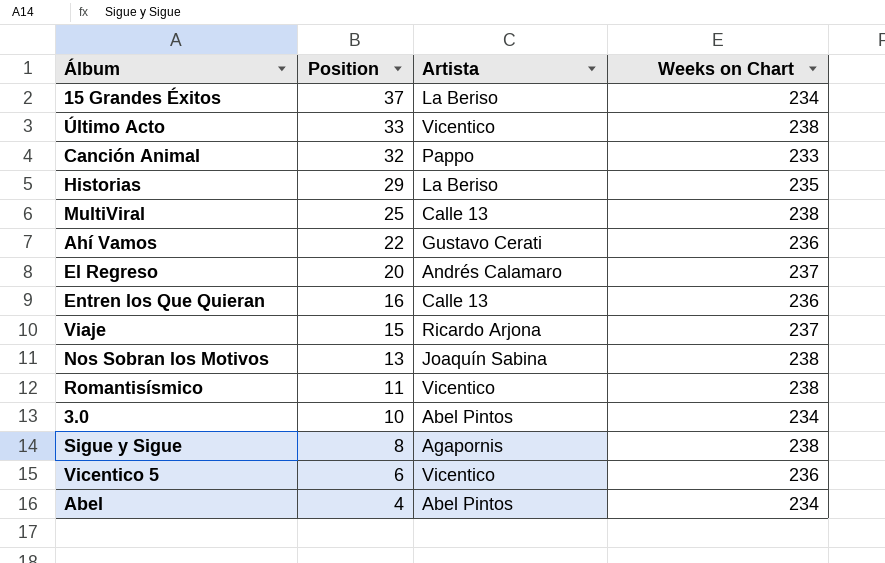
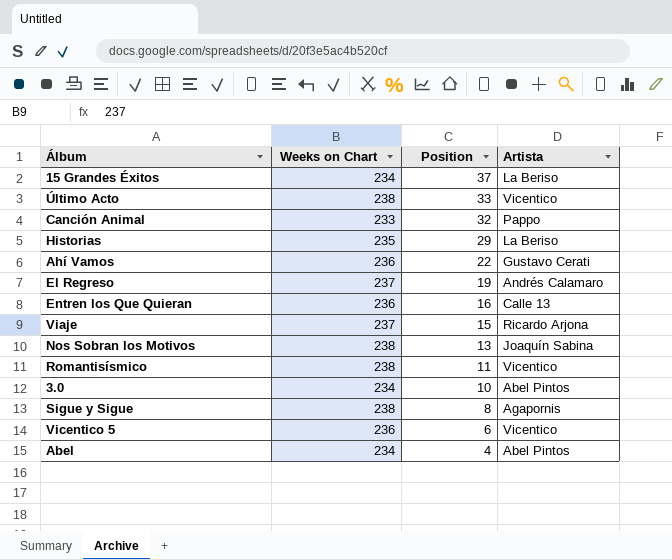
column Weeks on Chart | position: 4 -> 2
row MultiViral: 25 | Calle 13 | 238 -> none
El Regreso | Position: 20 -> 19

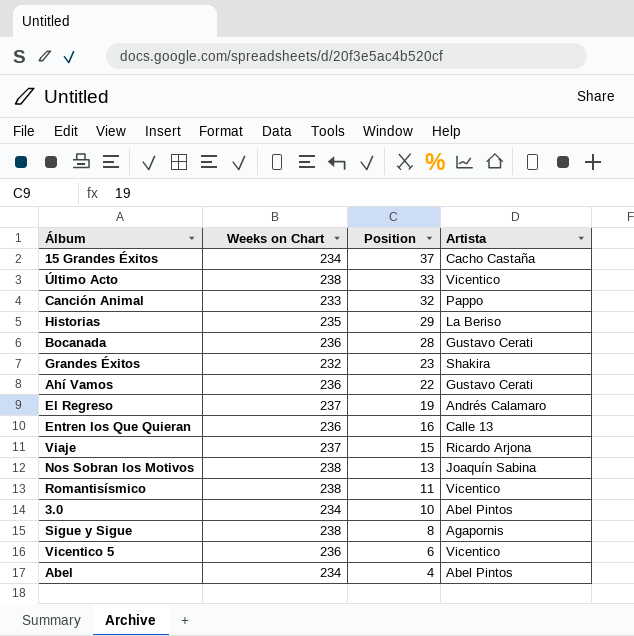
15 Grandes Éxitos | Artista: La Beriso -> Cacho Castaña
row Bocanada: none -> 236 | 28 | Gustavo Cerati
row Grandes Éxitos: none -> 232 | 23 | Shakira

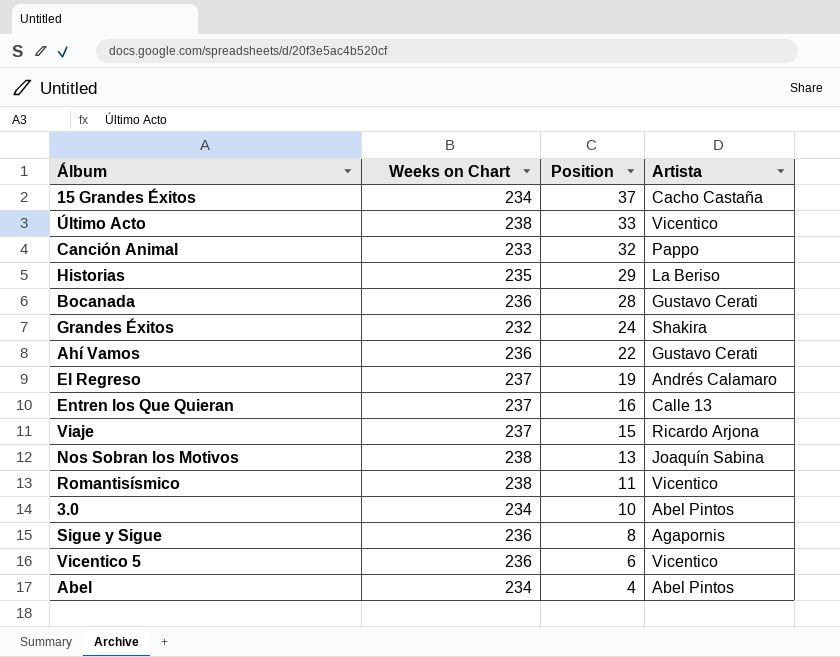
Grandes Éxitos | Position: 23 -> 24
Entren los Que Quieran | Weeks on Chart: 236 -> 237
Sigue y Sigue | Weeks on Chart: 238 -> 236

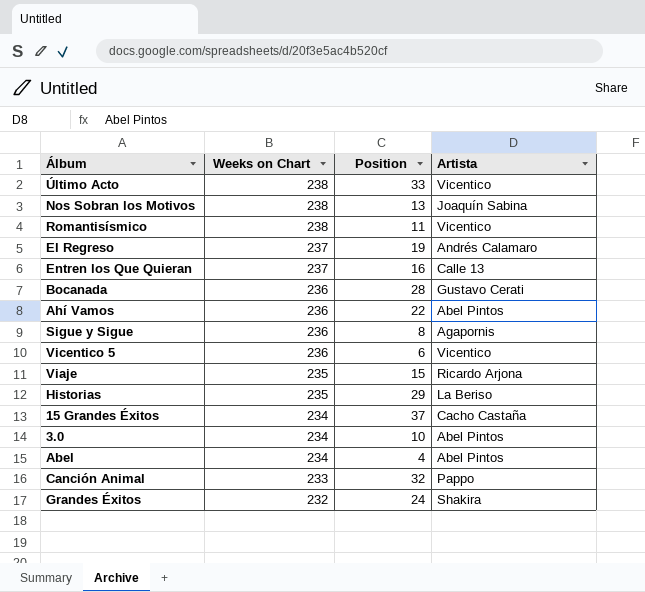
row order: Position descending -> Weeks on Chart descending
Ahí Vamos | Artista: Gustavo Cerati -> Abel Pintos
Viaje | Weeks on Chart: 237 -> 235

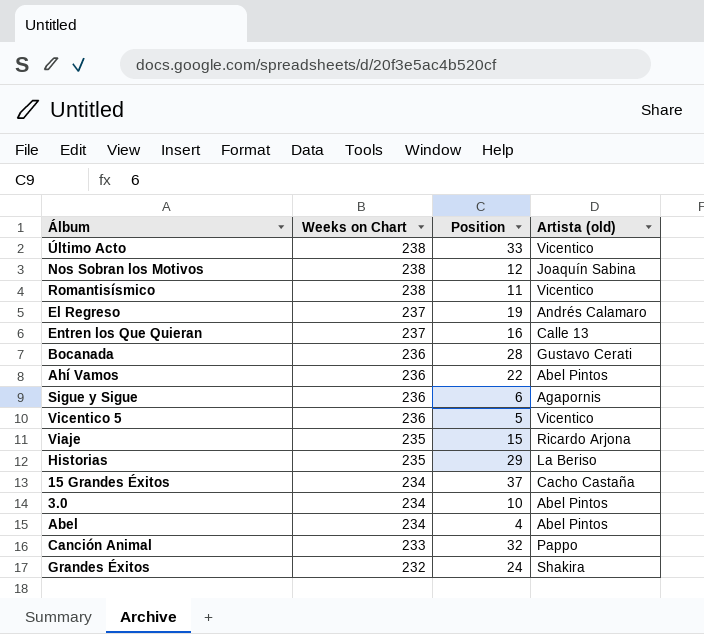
column name: Artista -> Artista (old)
Nos Sobran los Motivos | Position: 13 -> 12
Sigue y Sigue | Position: 8 -> 6
Vicentico 5 | Position: 6 -> 5

